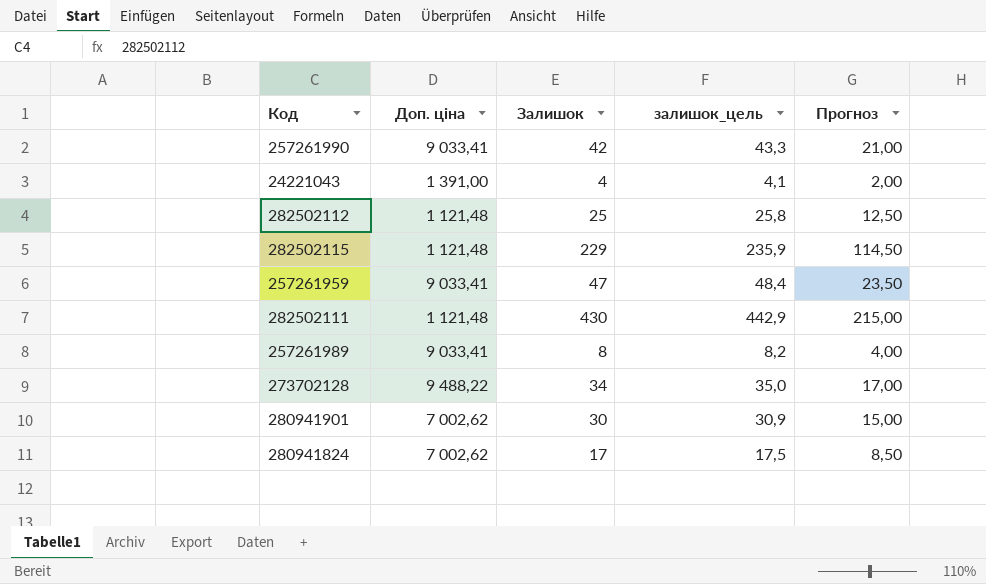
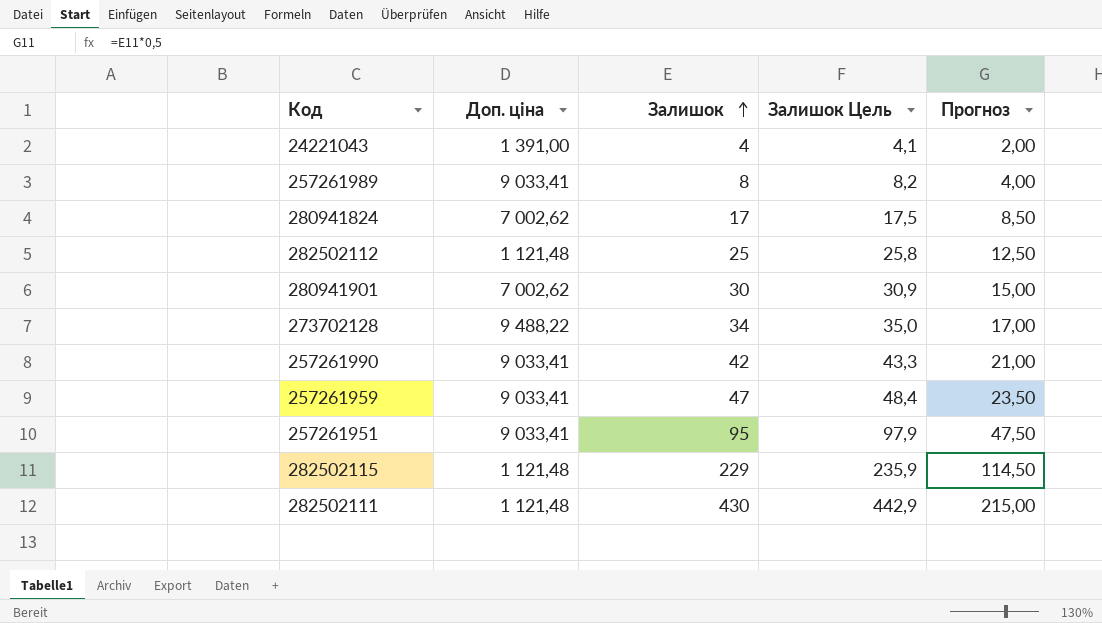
row order: none -> Залишок ascending
column name: залишок_цель -> Залишок Цель
row 257261951: none -> 9 033,41 | 95 | 97,9 | 47,50

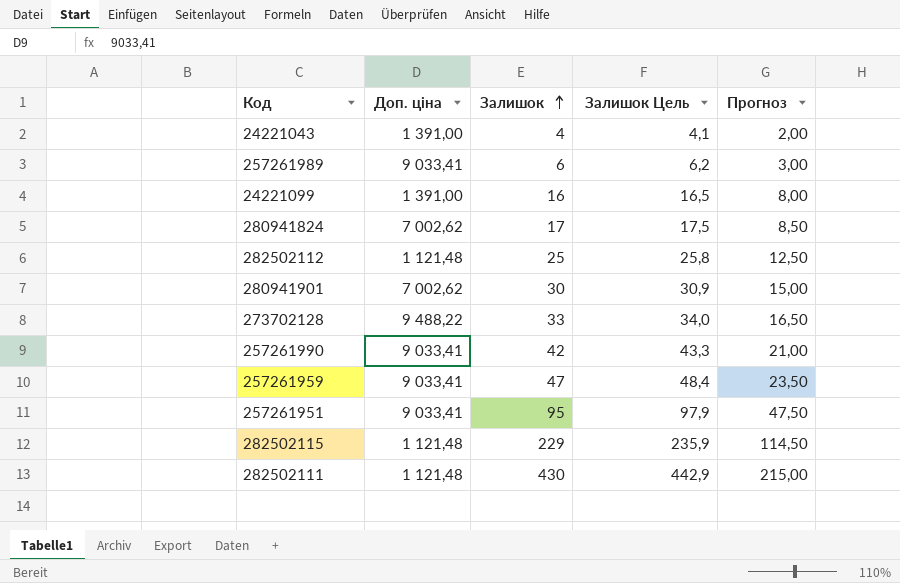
257261989 | Залишок: 8 -> 6
257261989 | Залишок Цель: 8,2 -> 6,2
257261989 | Прогноз: 4,00 -> 3,00
row 24221099: none -> 1 391,00 | 16 | 16,5 | 8,00
273702128 | Залишок: 34 -> 33
273702128 | Залишок Цель: 35,0 -> 34,0
273702128 | Прогноз: 17,00 -> 16,50

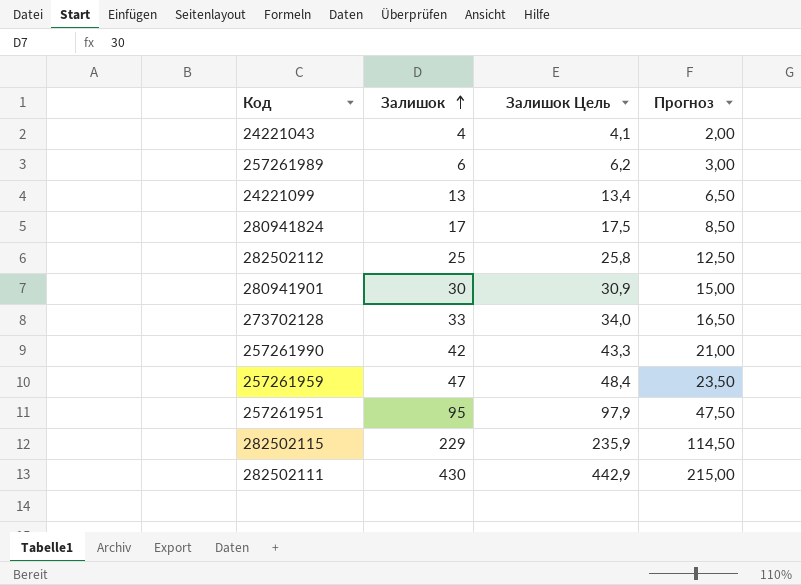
column Доп. ціна | position: 2 -> none
24221099 | Залишок: 16 -> 13
24221099 | Залишок Цель: 16,5 -> 13,4
24221099 | Прогноз: 8,00 -> 6,50

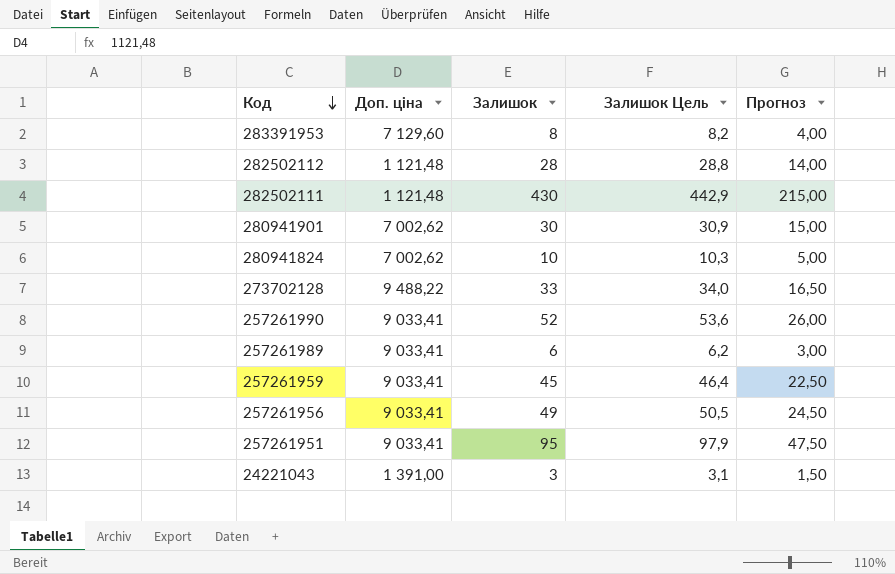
row order: Залишок ascending -> Код descending
column Доп. ціна | position: none -> 2
row 24221099: 13 | 13,4 | 6,50 -> none
row 282502115: 229 | 235,9 | 114,50 -> none
row 283391953: none -> 7 129,60 | 8 | 8,2 | 4,00
282502112 | Залишок: 25 -> 28
282502112 | Залишок Цель: 25,8 -> 28,8
282502112 | Прогноз: 12,50 -> 14,00
280941824 | Залишок: 17 -> 10
280941824 | Залишок Цель: 17,5 -> 10,3
280941824 | Прогноз: 8,50 -> 5,00
257261990 | Залишок: 42 -> 52
257261990 | Залишок Цель: 43,3 -> 53,6
257261990 | Прогноз: 21,00 -> 26,00
257261959 | Залишок: 47 -> 45
257261959 | Залишок Цель: 48,4 -> 46,4
257261959 | Прогноз: 23,50 -> 22,50
row 257261956: none -> 9 033,41 | 49 | 50,5 | 24,50
24221043 | Залишок: 4 -> 3
24221043 | Залишок Цель: 4,1 -> 3,1
24221043 | Прогноз: 2,00 -> 1,50

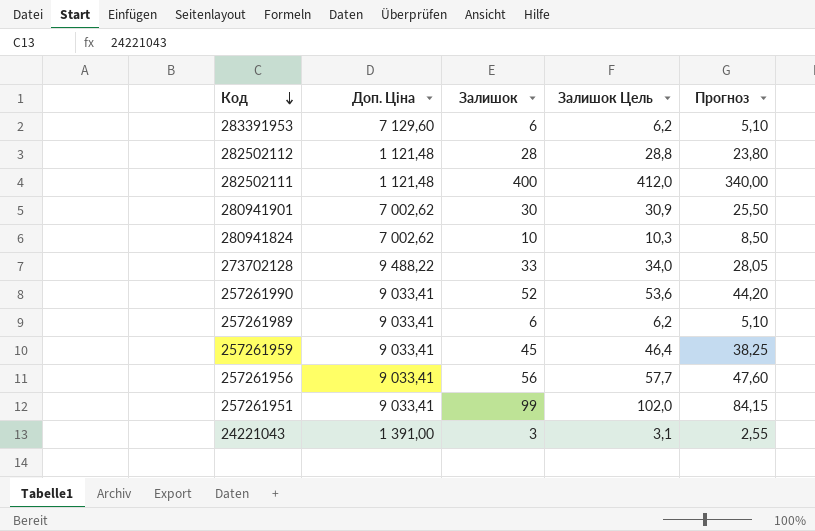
column name: Доп. ціна -> Доп. Ціна
column Прогноз | formula: [Залишок] * 0,5 -> [Залишок] * 0,85
283391953 | Залишок: 8 -> 6
283391953 | Залишок Цель: 8,2 -> 6,2
282502111 | Залишок: 430 -> 400
282502111 | Залишок Цель: 442,9 -> 412,0
257261956 | Залишок: 49 -> 56
257261956 | Залишок Цель: 50,5 -> 57,7
257261951 | Залишок: 95 -> 99
257261951 | Залишок Цель: 97,9 -> 102,0

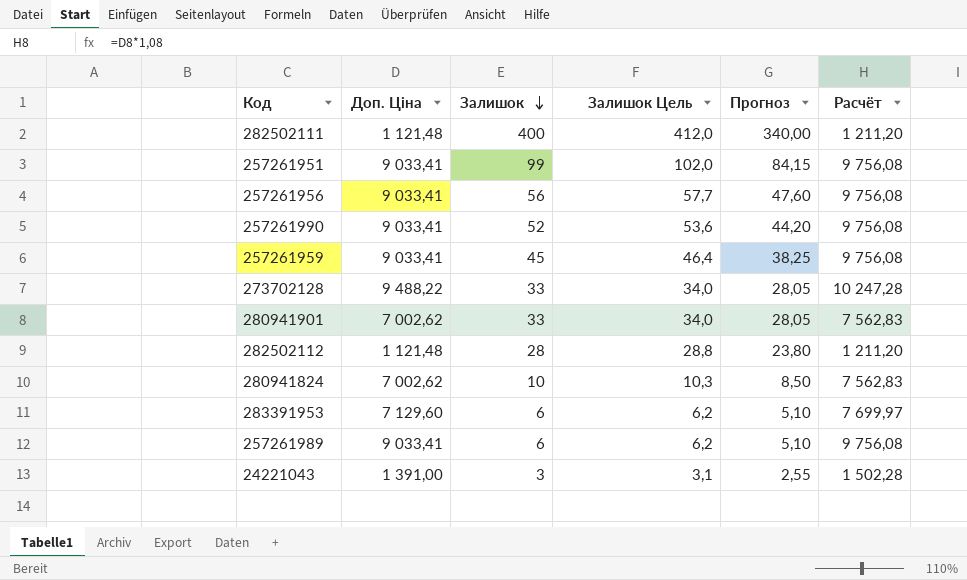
row order: Код descending -> Залишок descending
column Расчёт | formula: none -> [Доп. Ціна] * 1,08
280941901 | Залишок: 30 -> 33
280941901 | Залишок Цель: 30,9 -> 34,0
280941901 | Прогноз: 25,50 -> 28,05

